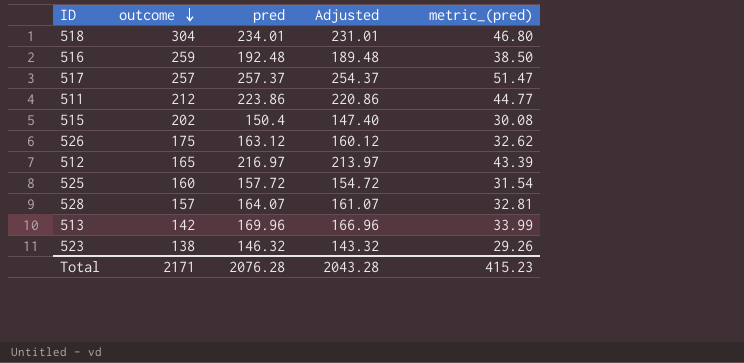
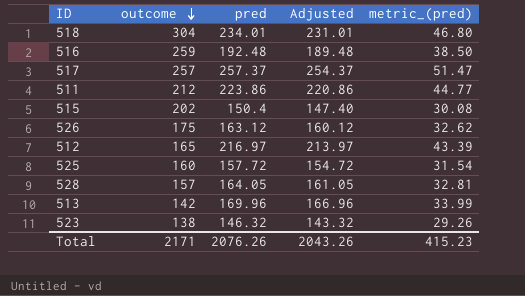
528 | pred: 164.07 -> 164.05
528 | Adjusted: 161.07 -> 161.05
Total | pred: 2076.28 -> 2076.26
Total | Adjusted: 2043.28 -> 2043.26

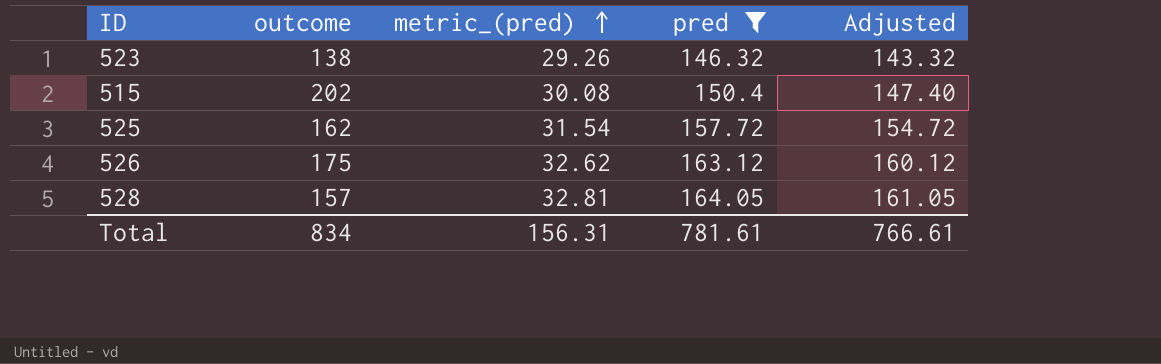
filter: none -> pred <= 164.05
row order: outcome descending -> metric_(pred) ascending
column metric_(pred) | position: 5 -> 3
525 | outcome: 160 -> 162
Total | outcome: 2171 -> 834
Total | metric_(pred): 415.23 -> 156.31
Total | pred: 2076.26 -> 781.61
Total | Adjusted: 2043.26 -> 766.61

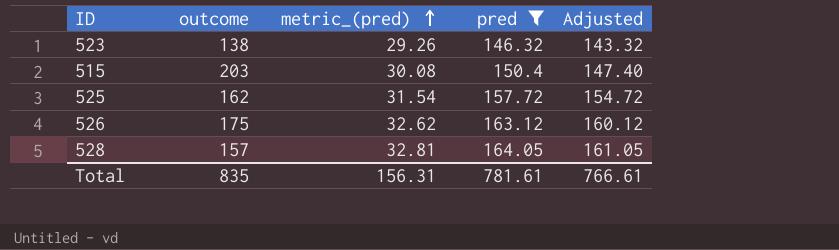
515 | outcome: 202 -> 203
Total | outcome: 834 -> 835

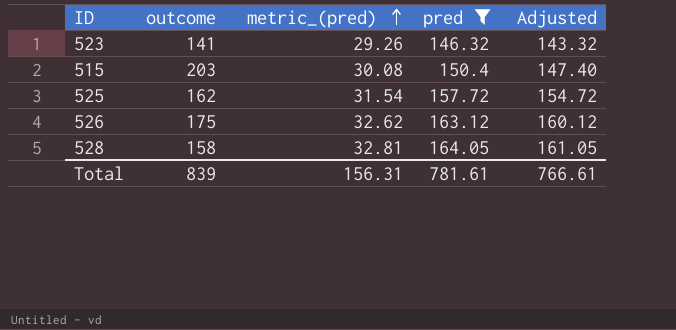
523 | outcome: 138 -> 141
528 | outcome: 157 -> 158
Total | outcome: 835 -> 839

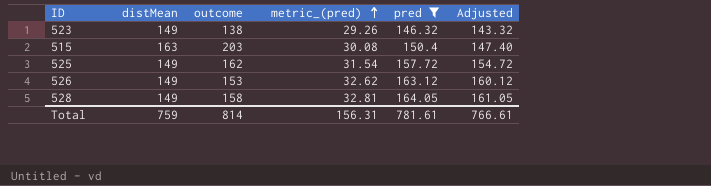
column distMean | position: none -> 2
523 | outcome: 141 -> 138
526 | outcome: 175 -> 153
Total | outcome: 839 -> 814

